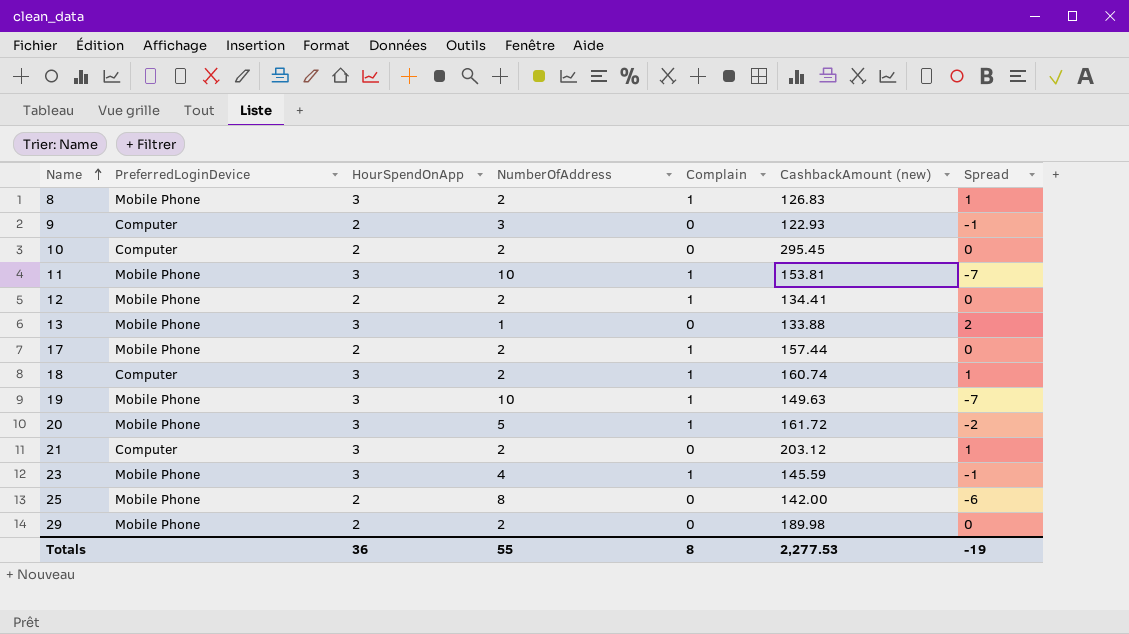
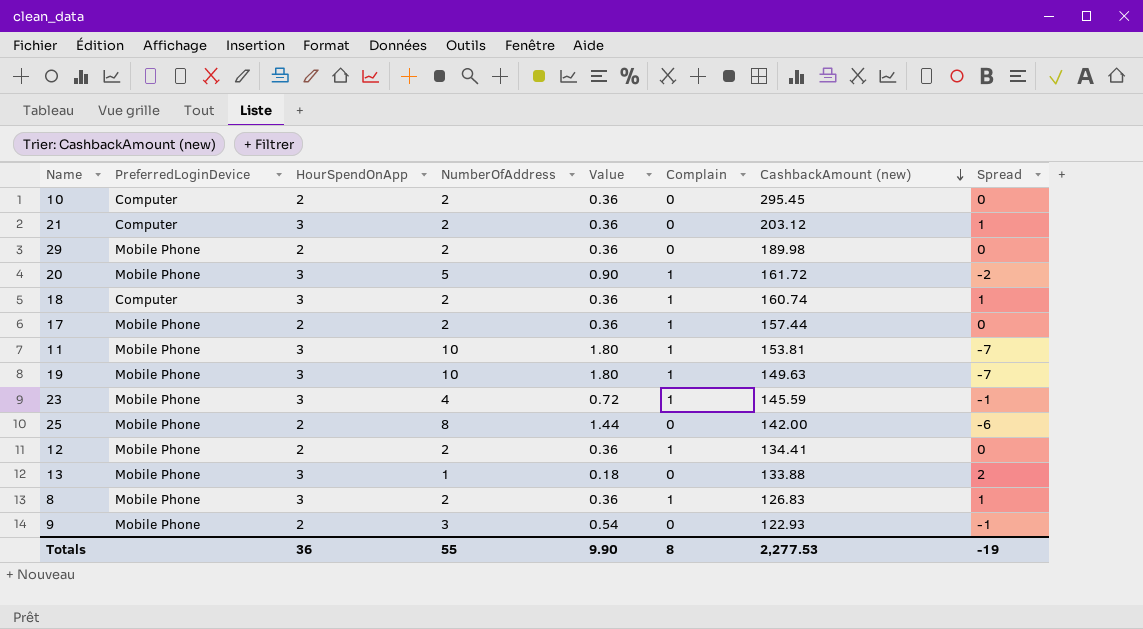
row order: Name ascending -> CashbackAmount (new) descending
column Value | formula: none -> [NumberOfAddress] * 0.18
9 | PreferredLoginDevice: Computer -> Mobile Phone

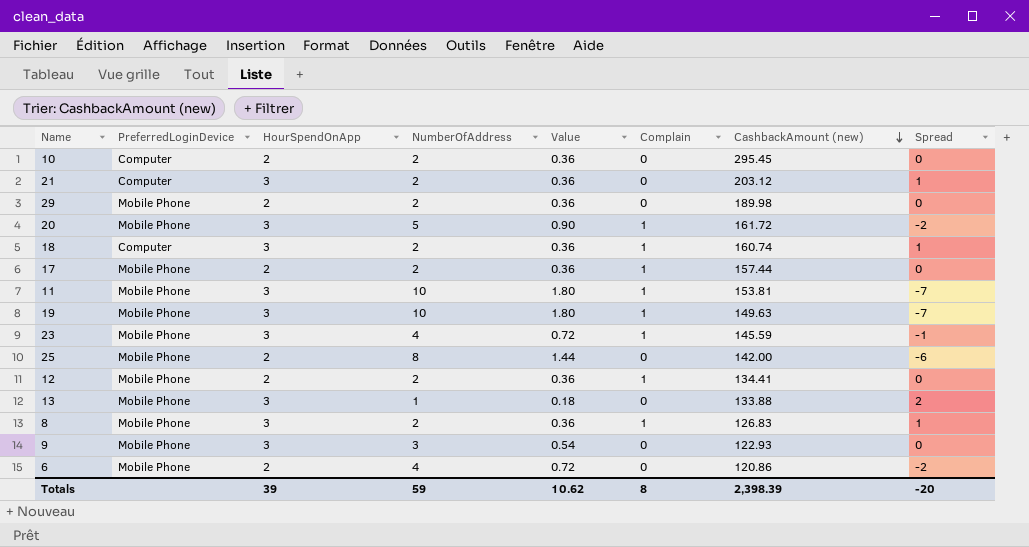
9 | HourSpendOnApp: 2 -> 3
9 | Spread: -1 -> 0
row 6: none -> Mobile Phone | 2 | 4 | 0.72 | 0 | 120.86 | -2
Totals | HourSpendOnApp: 36 -> 39
Totals | NumberOfAddress: 55 -> 59
Totals | Value: 9.90 -> 10.62
Totals | CashbackAmount (new): 2,277.53 -> 2,398.39
Totals | Spread: -19 -> -20

